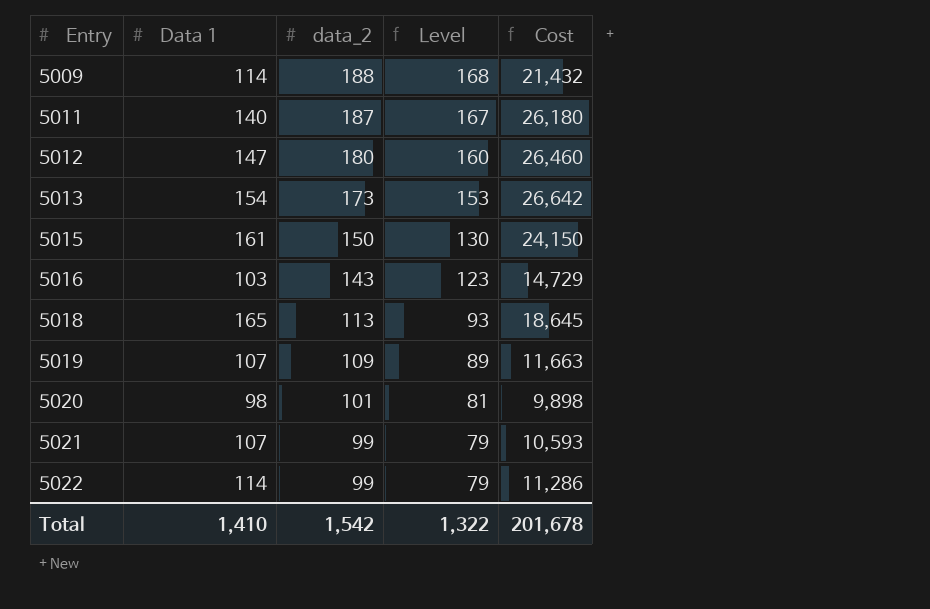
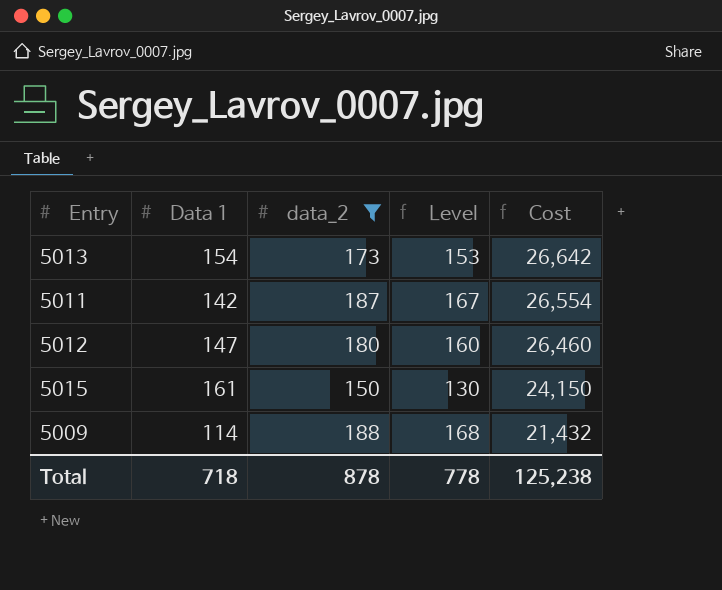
filter: none -> data_2 >= 150
row order: Entry ascending -> Cost descending
5011 | Data 1: 140 -> 142
5011 | Cost: 26,180 -> 26,554
Total | Data 1: 1,410 -> 718
Total | data_2: 1,542 -> 878
Total | Level: 1,322 -> 778
Total | Cost: 201,678 -> 125,238

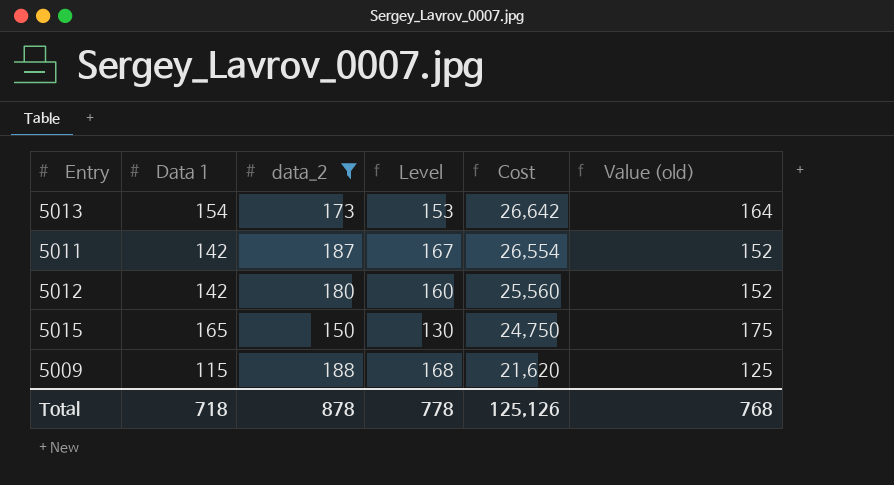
column Value (old) | formula: none -> [Data 1] + 10
5012 | Data 1: 147 -> 142
5012 | Cost: 26,460 -> 25,560
5015 | Data 1: 161 -> 165
5015 | Cost: 24,150 -> 24,750
5009 | Data 1: 114 -> 115
5009 | Cost: 21,432 -> 21,620
Total | Cost: 125,238 -> 125,126

